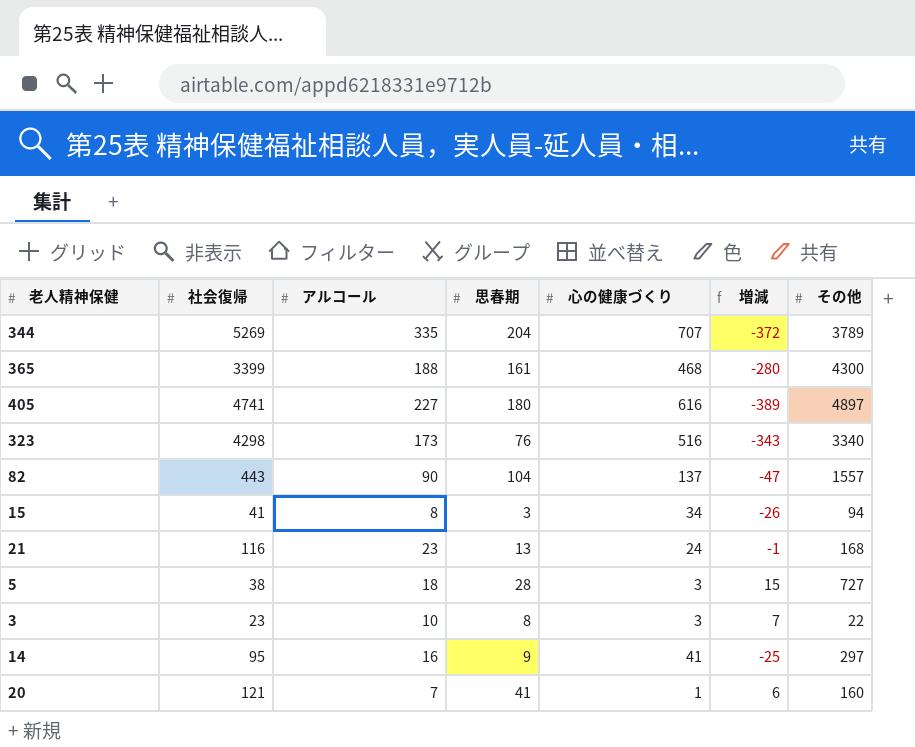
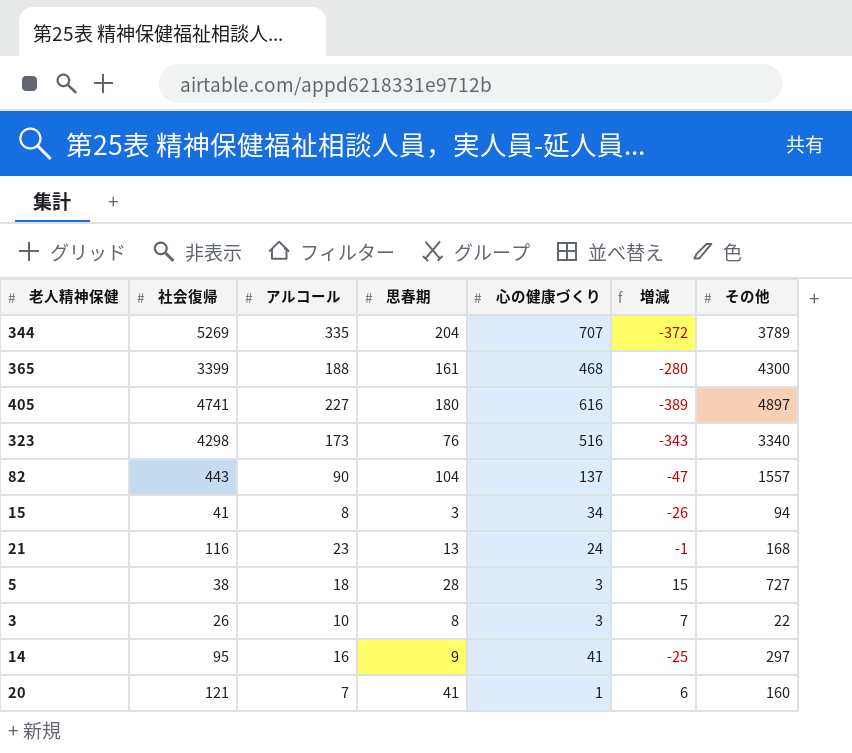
3 | 社会復帰: 23 -> 26

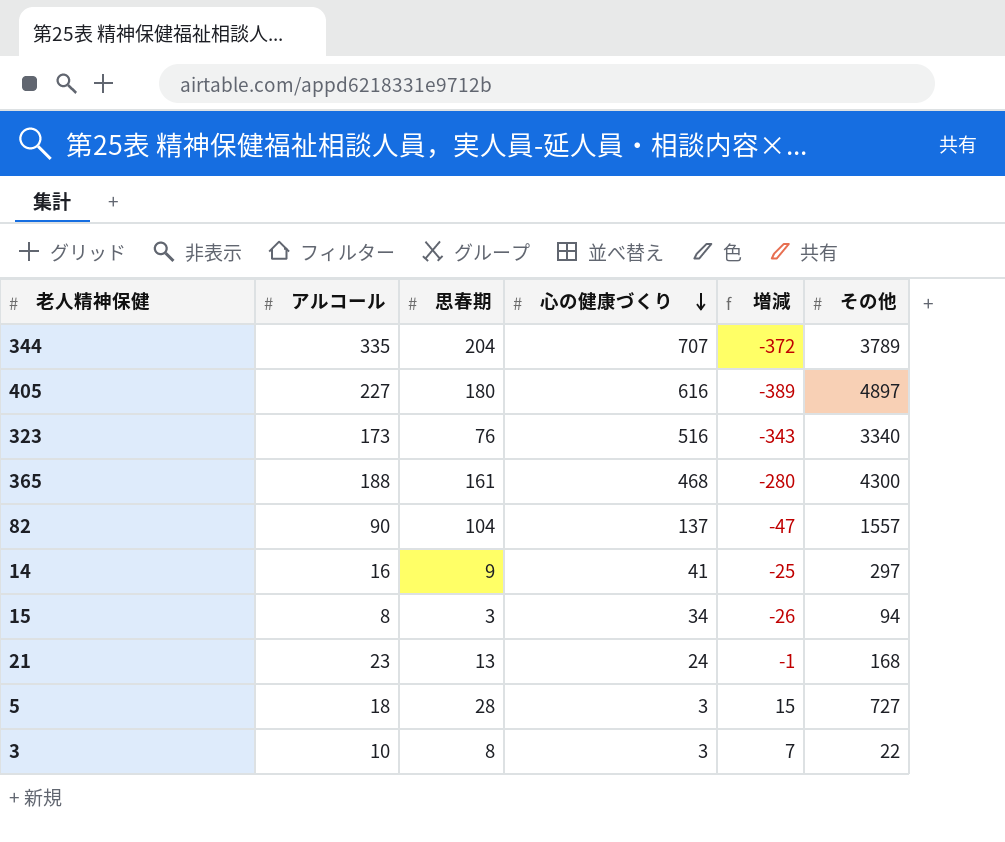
row order: none -> 心の健康づくり descending
column 社会復帰 | position: 2 -> none
row 20: 121 | 7 | 41 | 1 | 6 | 160 -> none

